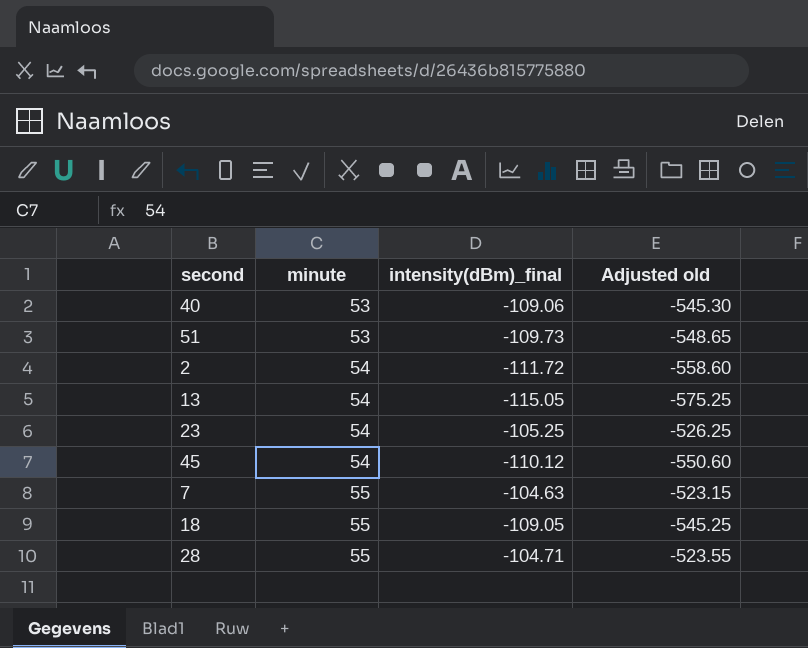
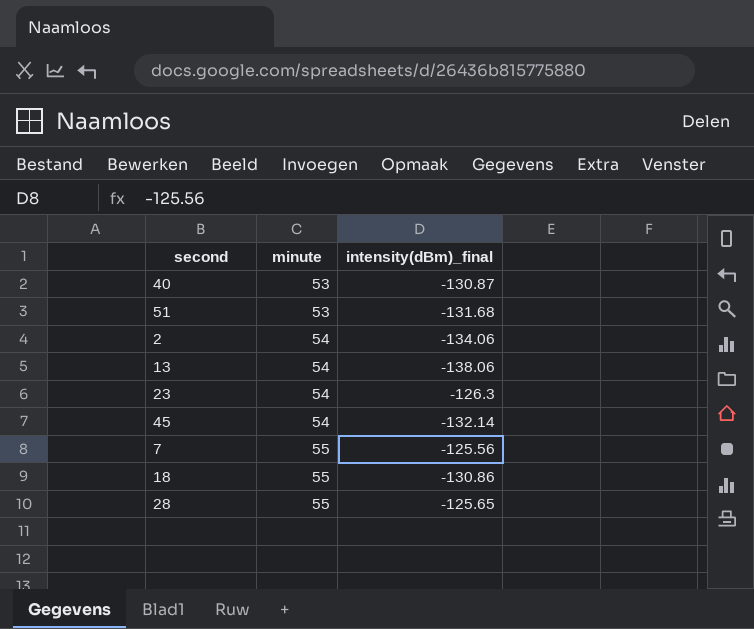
column Adjusted old | formula: [intensity(dBm)_final] * 5 -> none
40 | intensity(dBm)_final: -109.06 -> -130.87
51 | intensity(dBm)_final: -109.73 -> -131.68
2 | intensity(dBm)_final: -111.72 -> -134.06
13 | intensity(dBm)_final: -115.05 -> -138.06
23 | intensity(dBm)_final: -105.25 -> -126.3
45 | intensity(dBm)_final: -110.12 -> -132.14
7 | intensity(dBm)_final: -104.63 -> -125.56
18 | intensity(dBm)_final: -109.05 -> -130.86
28 | intensity(dBm)_final: -104.71 -> -125.65

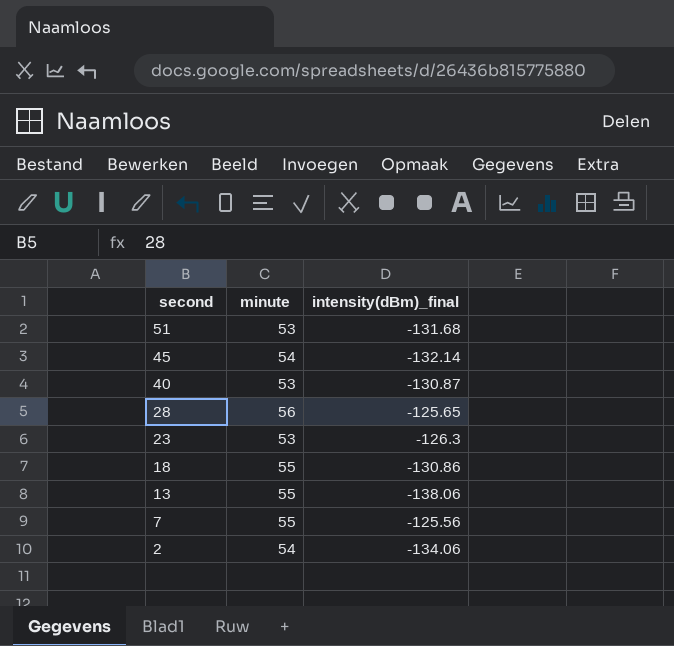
row order: minute ascending -> second descending
28 | minute: 55 -> 56
23 | minute: 54 -> 53
13 | minute: 54 -> 55

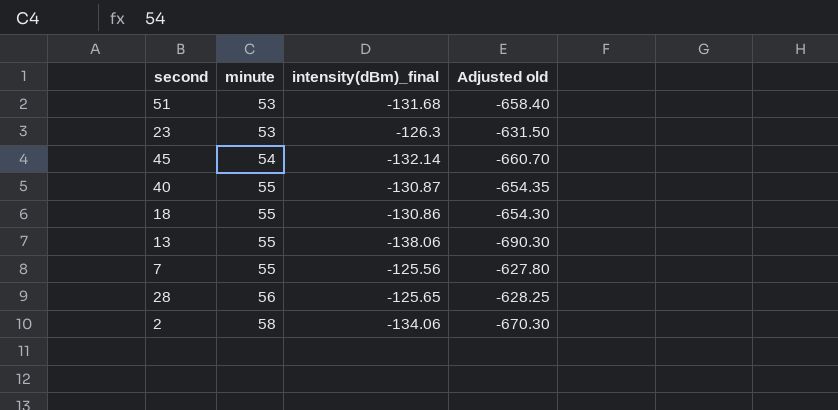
row order: second descending -> minute ascending
column Adjusted old | formula: none -> [intensity(dBm)_final] * 5
40 | minute: 53 -> 55
2 | minute: 54 -> 58

